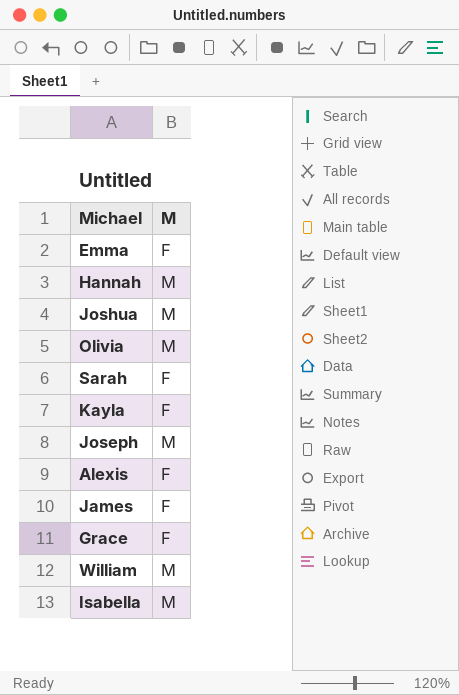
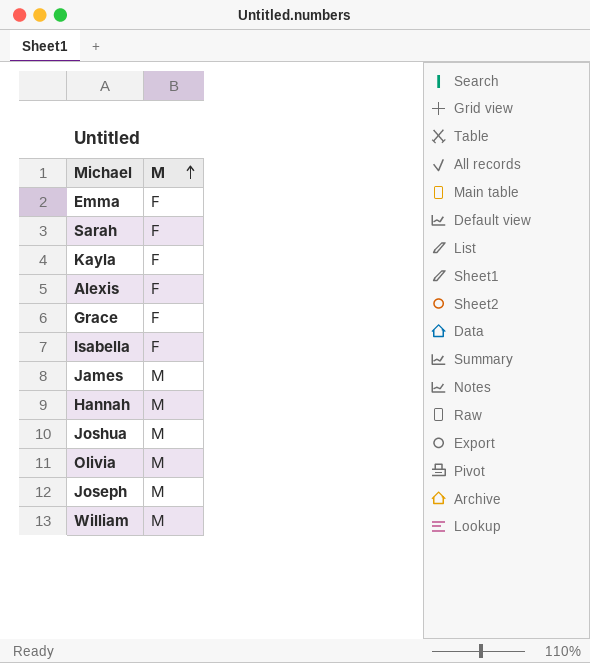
row order: none -> M ascending
Isabella | M: M -> F
James | M: F -> M

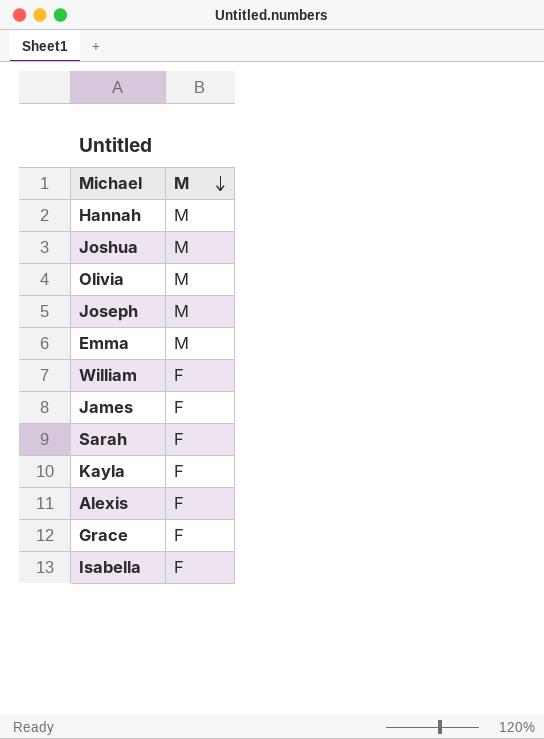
row order: M ascending -> M descending
Emma | M: F -> M
William | M: M -> F
James | M: M -> F

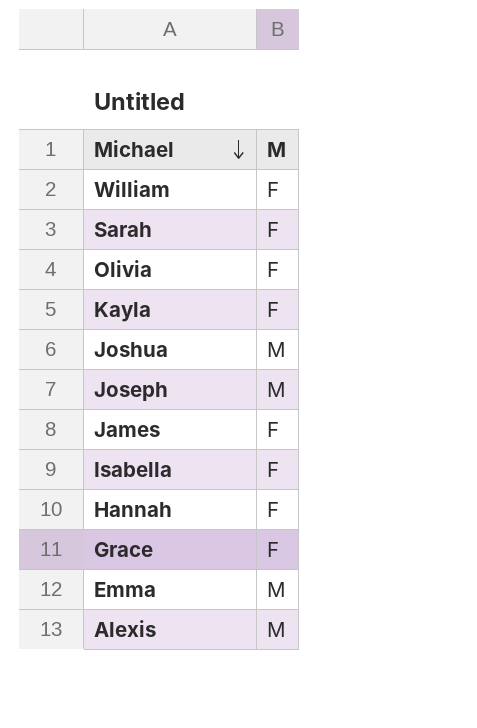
row order: M descending -> Michael descending
Olivia | M: M -> F
Hannah | M: M -> F
Alexis | M: F -> M

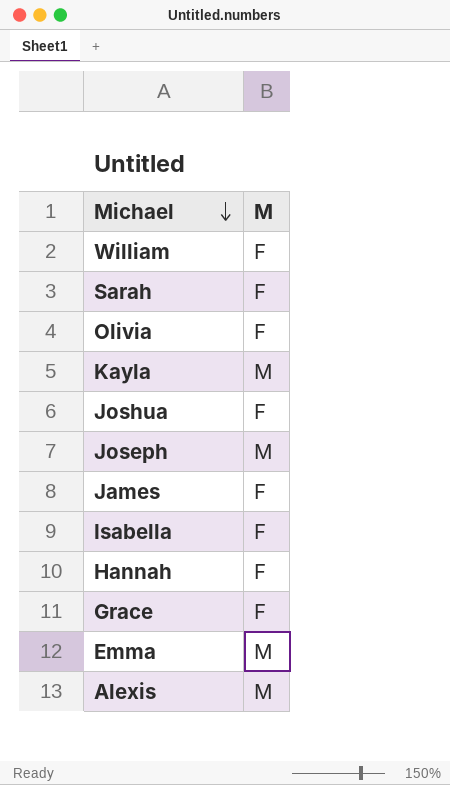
Kayla | M: F -> M
Joshua | M: M -> F

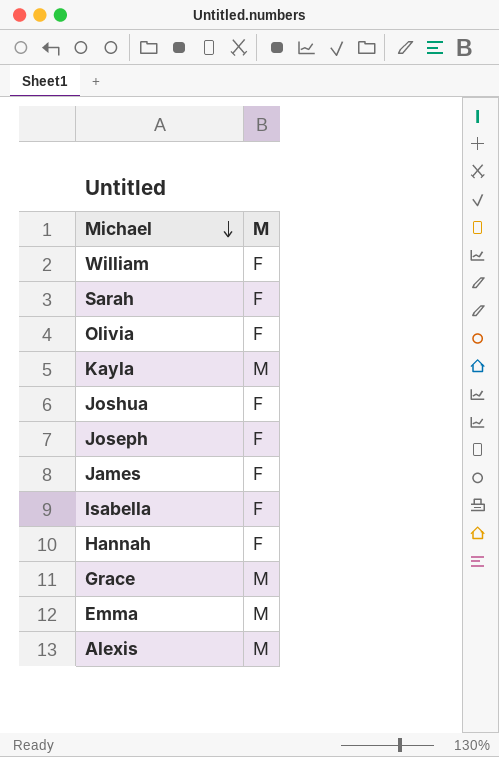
Joseph | M: M -> F
Grace | M: F -> M

